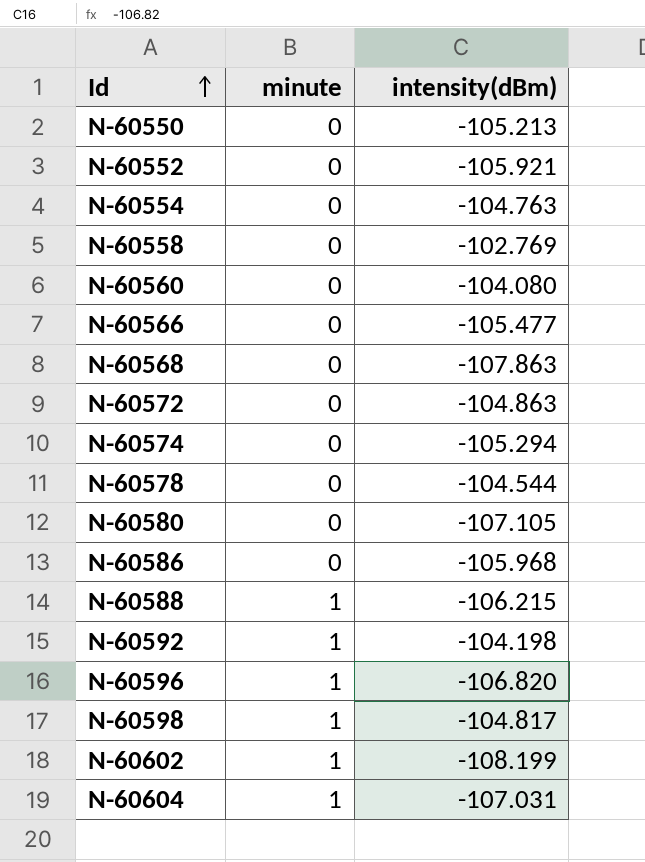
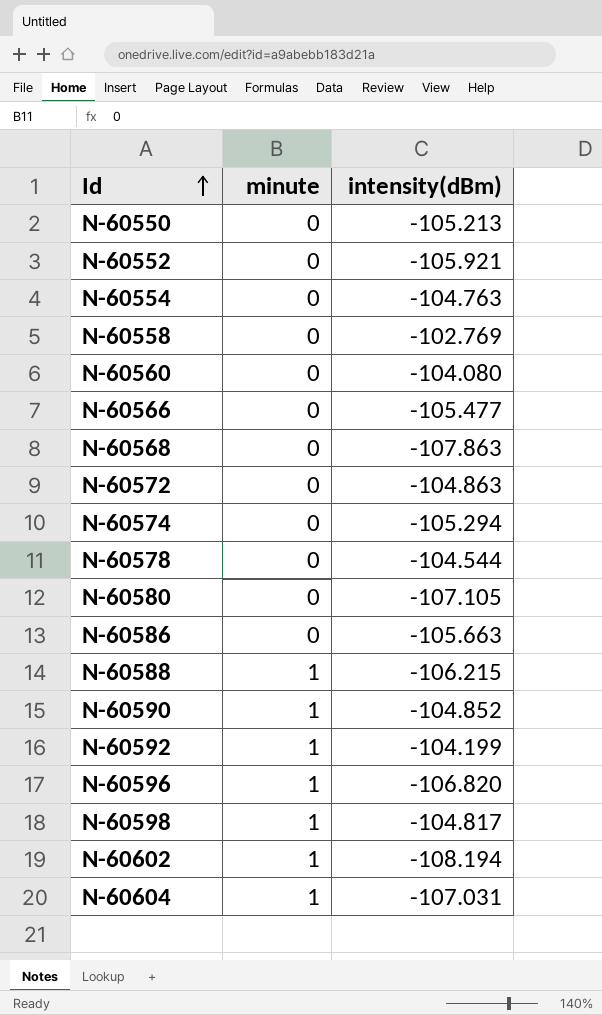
N-60586 | intensity(dBm): -105.968 -> -105.663
row N-60590: none -> 1 | -104.852
N-60592 | intensity(dBm): -104.198 -> -104.199
N-60602 | intensity(dBm): -108.199 -> -108.194

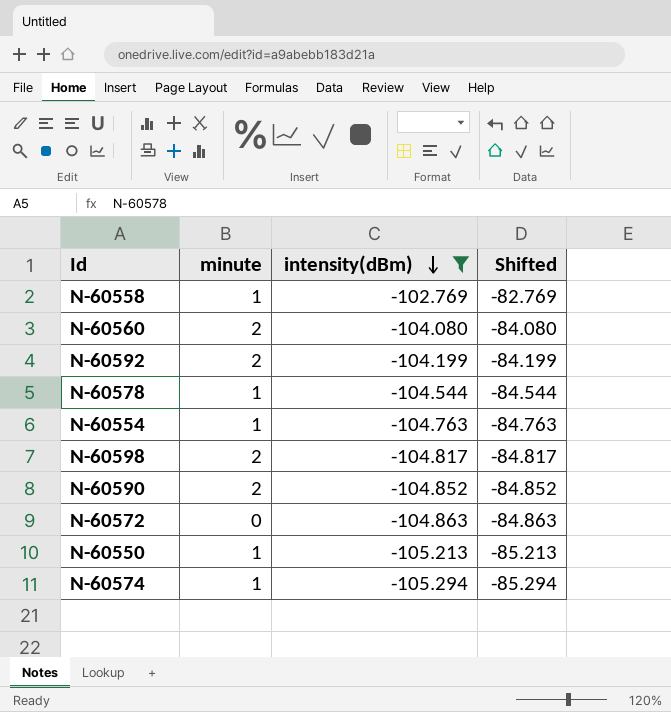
filter: none -> intensity(dBm) >= -105.294
row order: Id ascending -> intensity(dBm) descending
column Shifted | formula: none -> [intensity(dBm)] + 20
N-60558 | minute: 0 -> 1
N-60560 | minute: 0 -> 2
N-60592 | minute: 1 -> 2
N-60578 | minute: 0 -> 1
N-60554 | minute: 0 -> 1
N-60598 | minute: 1 -> 2
N-60590 | minute: 1 -> 2
N-60550 | minute: 0 -> 1
N-60574 | minute: 0 -> 1

